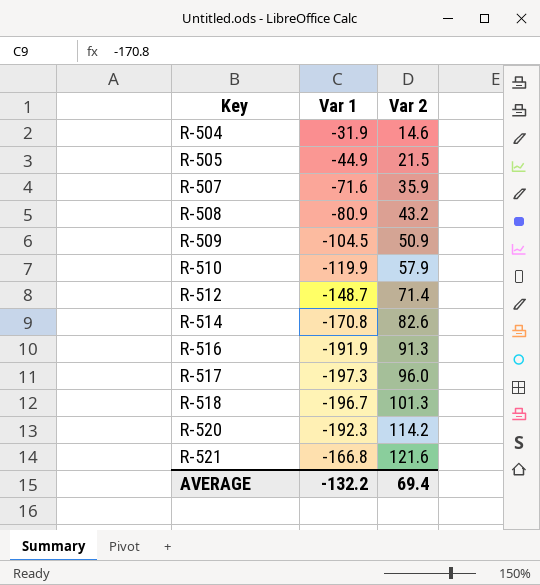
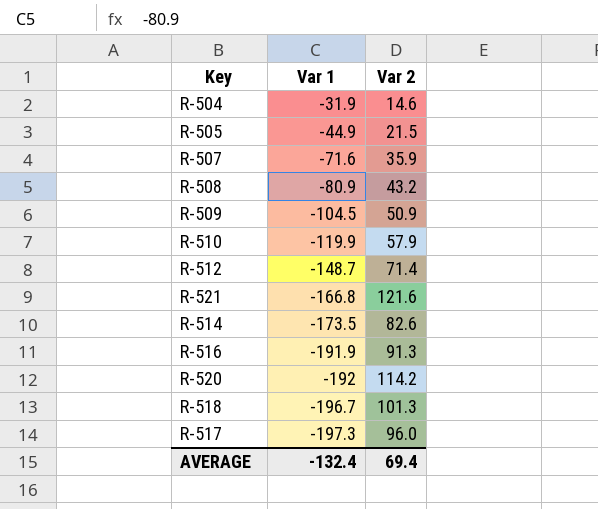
row order: Key ascending -> Var 1 descending
R-514 | Var 1: -170.8 -> -173.5
R-520 | Var 1: -192.3 -> -192
AVERAGE | Var 1: -132.2 -> -132.4

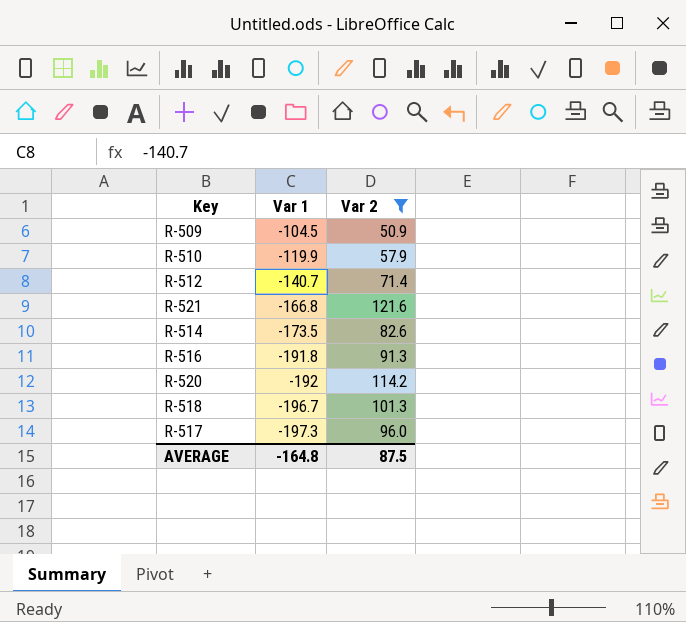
filter: none -> Var 2 >= 50.9
R-512 | Var 1: -148.7 -> -140.7
R-516 | Var 1: -191.9 -> -191.8
AVERAGE | Var 1: -132.4 -> -164.8
AVERAGE | Var 2: 69.4 -> 87.5

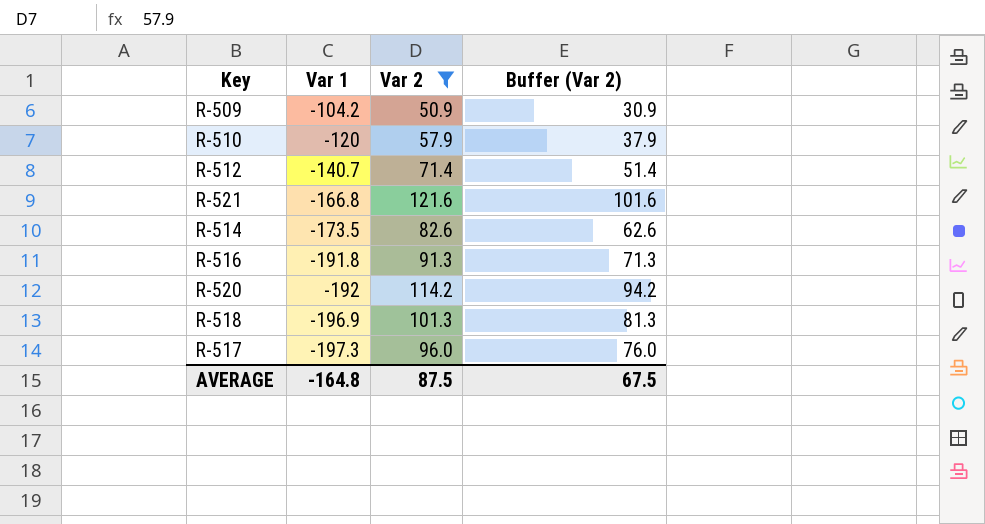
column Buffer (Var 2) | formula: none -> [Var 2] - 20
R-509 | Var 1: -104.5 -> -104.2
R-510 | Var 1: -119.9 -> -120
R-518 | Var 1: -196.7 -> -196.9

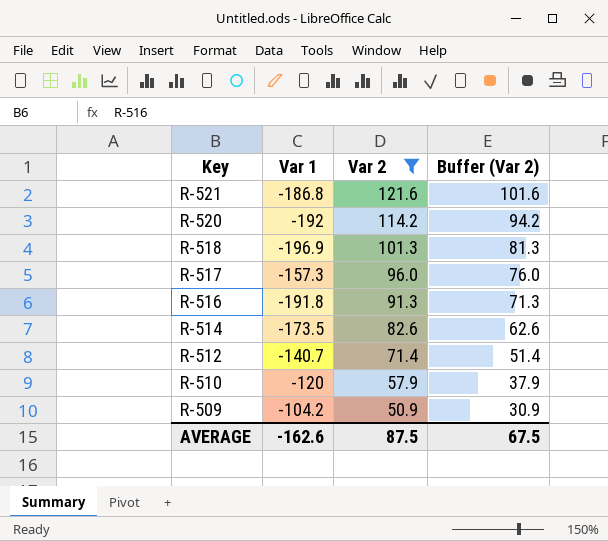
row order: Var 1 descending -> Key descending
R-521 | Var 1: -166.8 -> -186.8
R-517 | Var 1: -197.3 -> -157.3
AVERAGE | Var 1: -164.8 -> -162.6

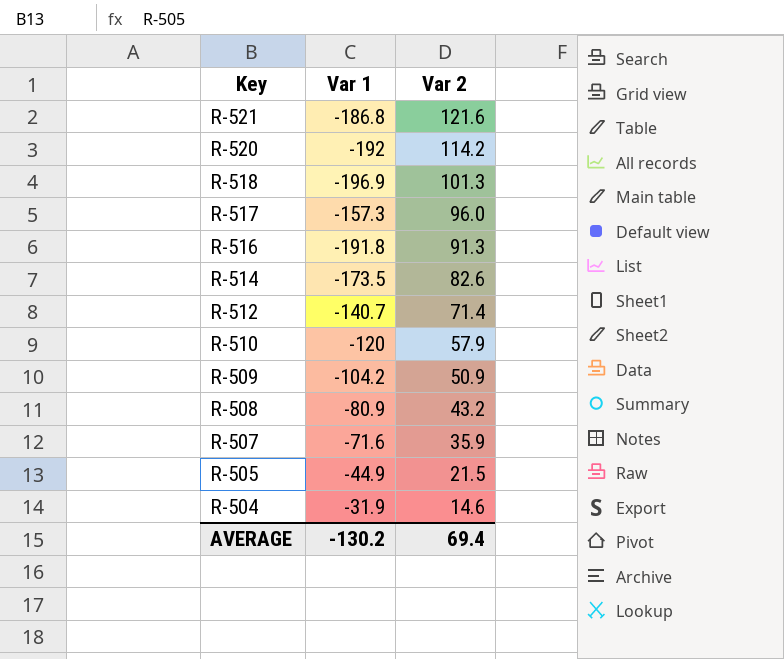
filter: Var 2 >= 50.9 -> none
column Buffer (Var 2) | formula: [Var 2] - 20 -> none
AVERAGE | Var 1: -162.6 -> -130.2
AVERAGE | Var 2: 87.5 -> 69.4

